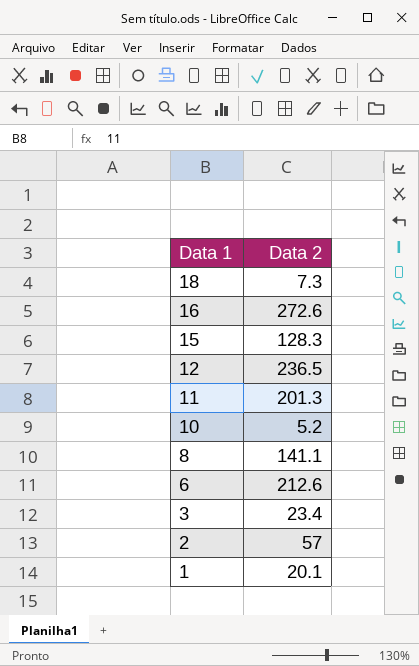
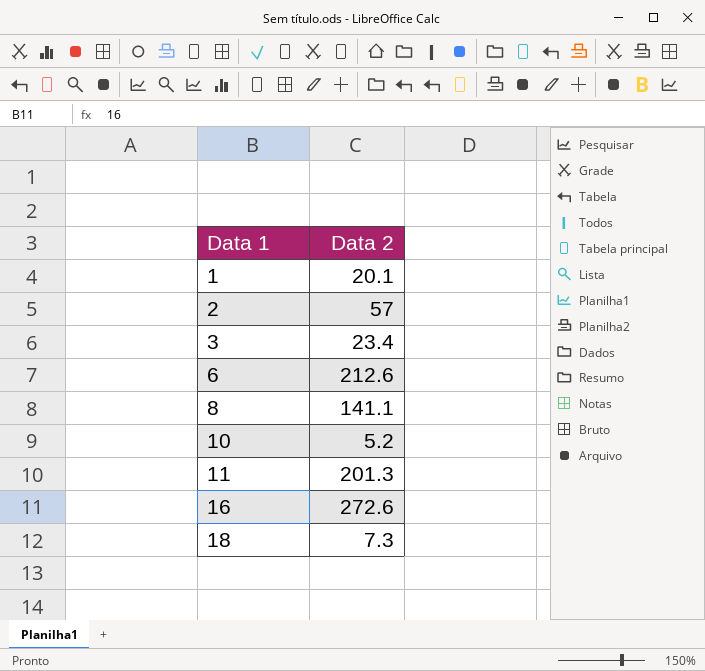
row order: Data 1 descending -> Data 1 ascending
row 15: 128.3 -> none
row 12: 236.5 -> none

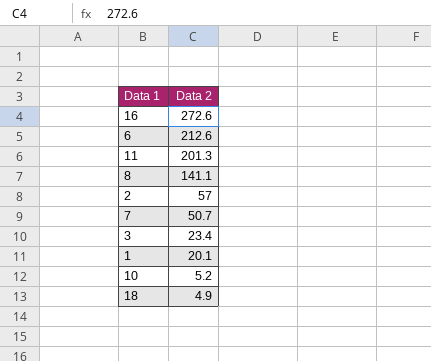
row order: Data 1 ascending -> Data 2 descending
row 7: none -> 50.7
18 | Data 2: 7.3 -> 4.9

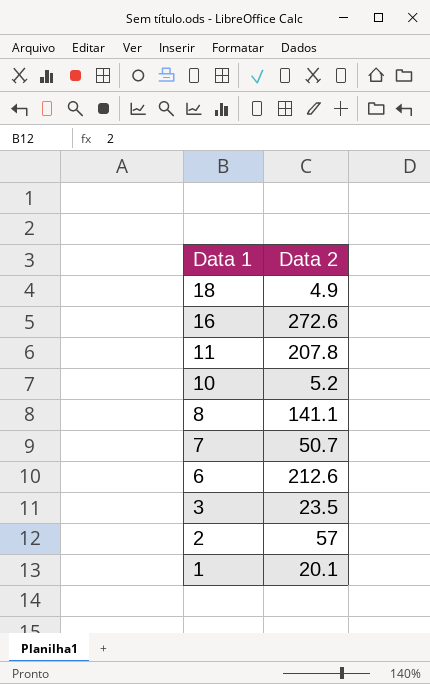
row order: Data 2 descending -> Data 1 descending
11 | Data 2: 201.3 -> 207.8
3 | Data 2: 23.4 -> 23.5

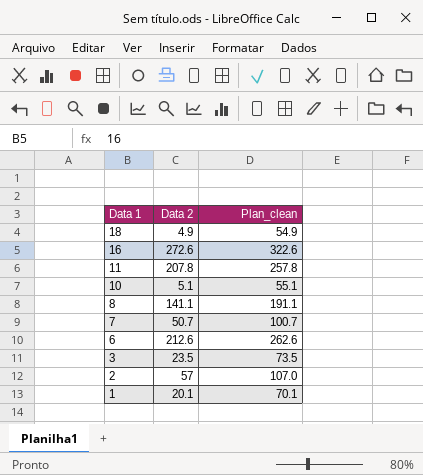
column Plan_clean | formula: none -> [Data 2] + 50
10 | Data 2: 5.2 -> 5.1

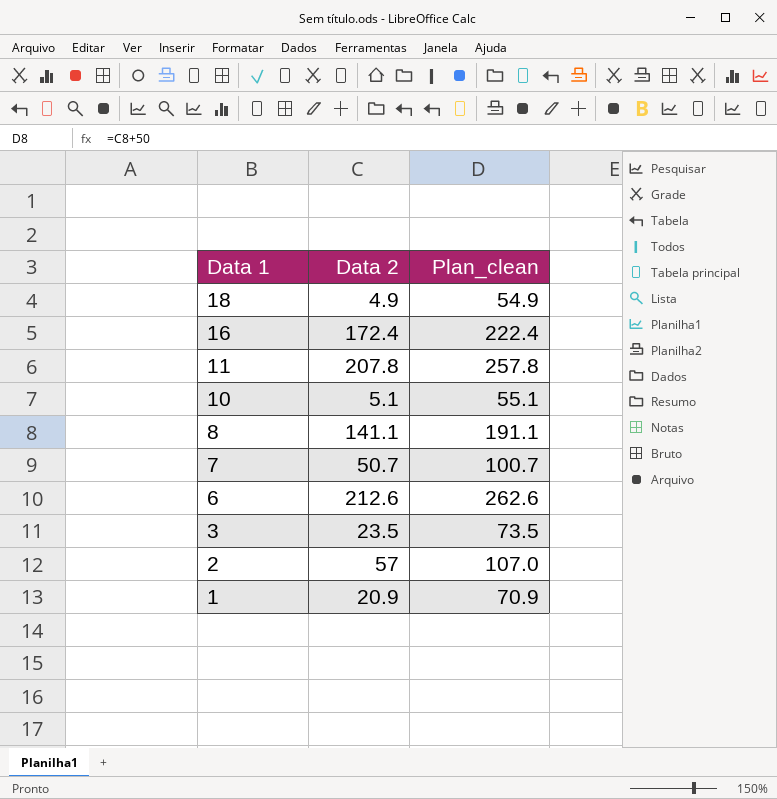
16 | Data 2: 272.6 -> 172.4
16 | Plan_clean: 322.6 -> 222.4
1 | Data 2: 20.1 -> 20.9
1 | Plan_clean: 70.1 -> 70.9

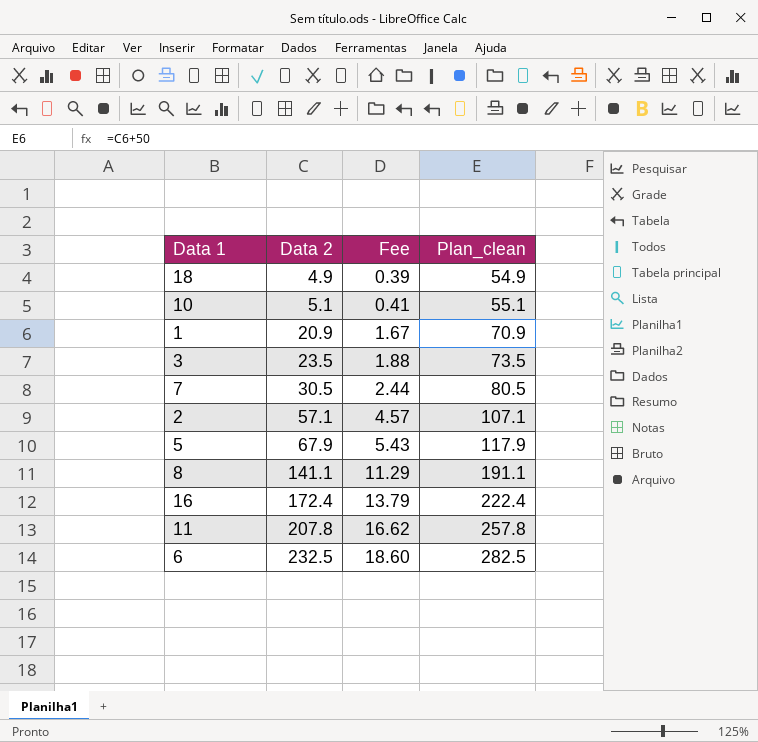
row order: Data 1 descending -> Data 2 ascending
column Fee | formula: none -> [Data 2] * 0.08
7 | Data 2: 50.7 -> 30.5
7 | Plan_clean: 100.7 -> 80.5
2 | Data 2: 57 -> 57.1
2 | Plan_clean: 107.0 -> 107.1
row 5: none -> 67.9 | 5.43 | 117.9
6 | Data 2: 212.6 -> 232.5
6 | Plan_clean: 262.6 -> 282.5

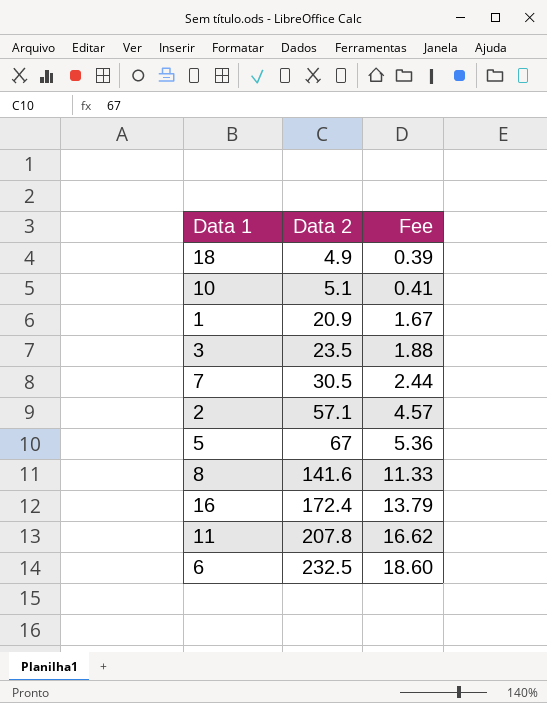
column Plan_clean | formula: [Data 2] + 50 -> none
5 | Data 2: 67.9 -> 67
5 | Fee: 5.43 -> 5.36
8 | Data 2: 141.1 -> 141.6
8 | Fee: 11.29 -> 11.33

